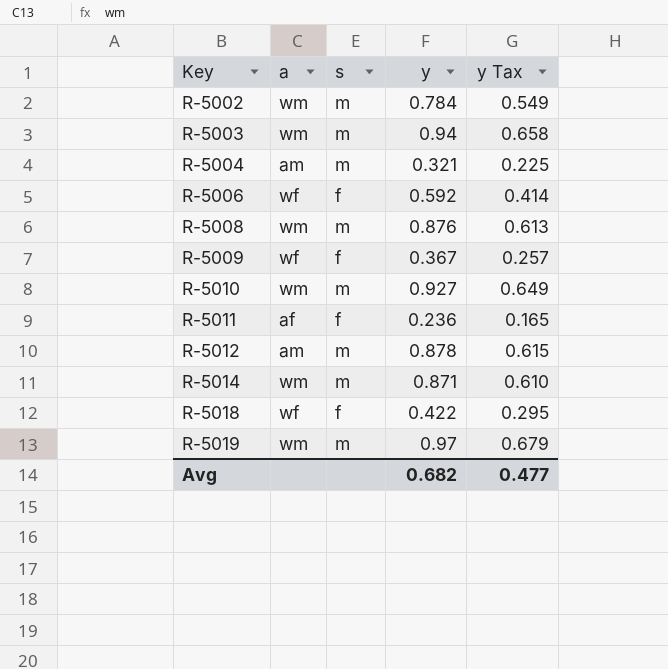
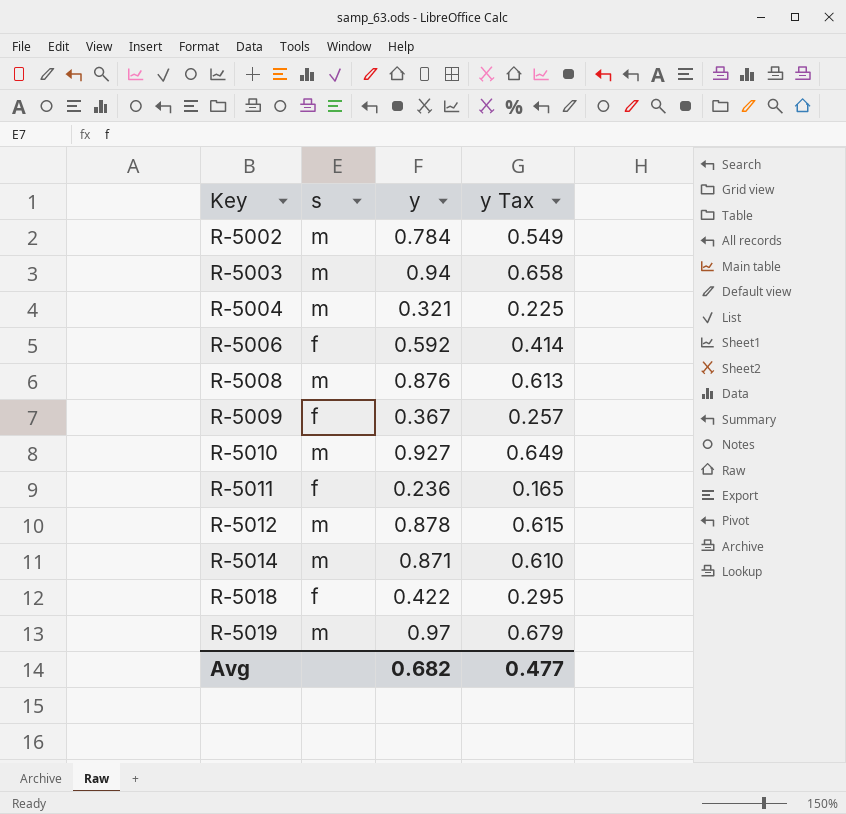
column a | position: 2 -> none

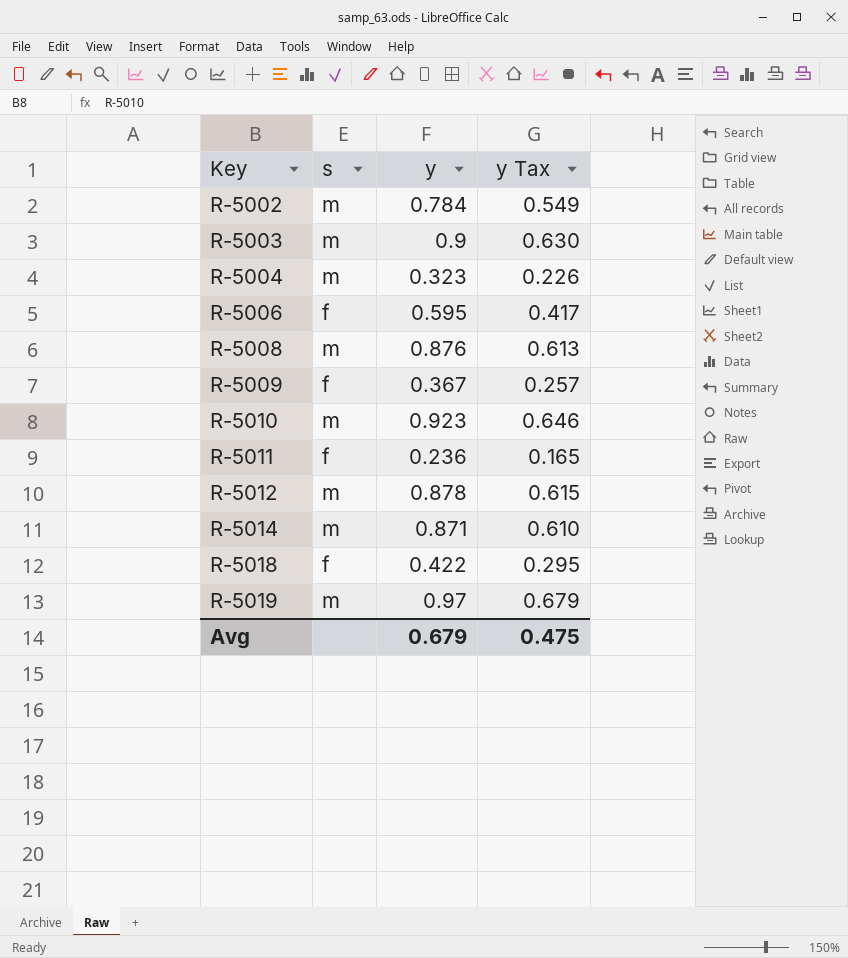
R-5003 | y: 0.94 -> 0.9
R-5003 | y Tax: 0.658 -> 0.630
R-5004 | y: 0.321 -> 0.323
R-5004 | y Tax: 0.225 -> 0.226
R-5006 | y: 0.592 -> 0.595
R-5006 | y Tax: 0.414 -> 0.417
R-5010 | y: 0.927 -> 0.923
R-5010 | y Tax: 0.649 -> 0.646
Avg | y: 0.682 -> 0.679
Avg | y Tax: 0.477 -> 0.475

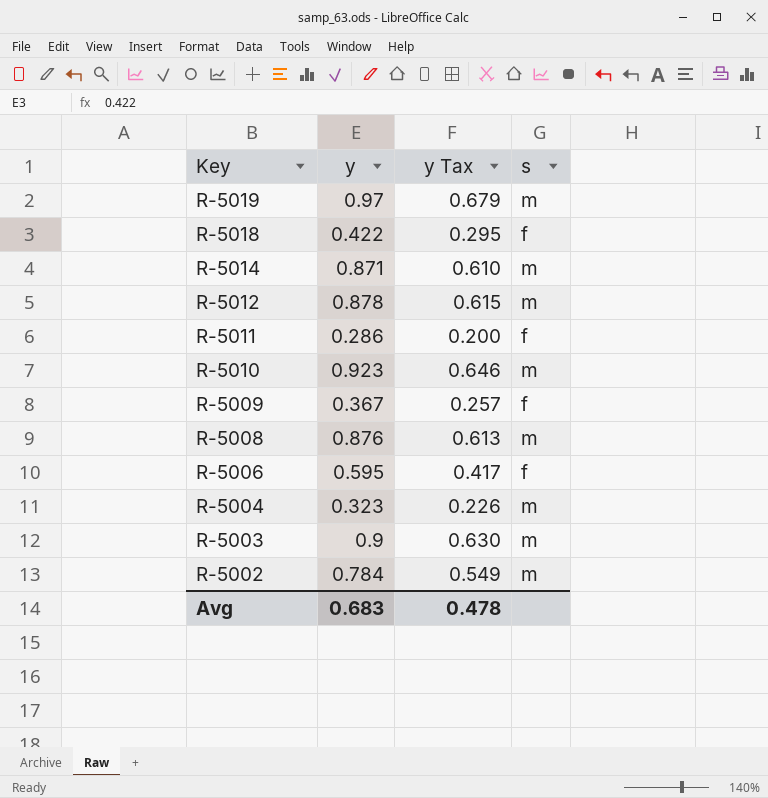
row order: Key ascending -> Key descending
column s | position: 2 -> 4
R-5011 | y: 0.236 -> 0.286
R-5011 | y Tax: 0.165 -> 0.200
Avg | y: 0.679 -> 0.683
Avg | y Tax: 0.475 -> 0.478

